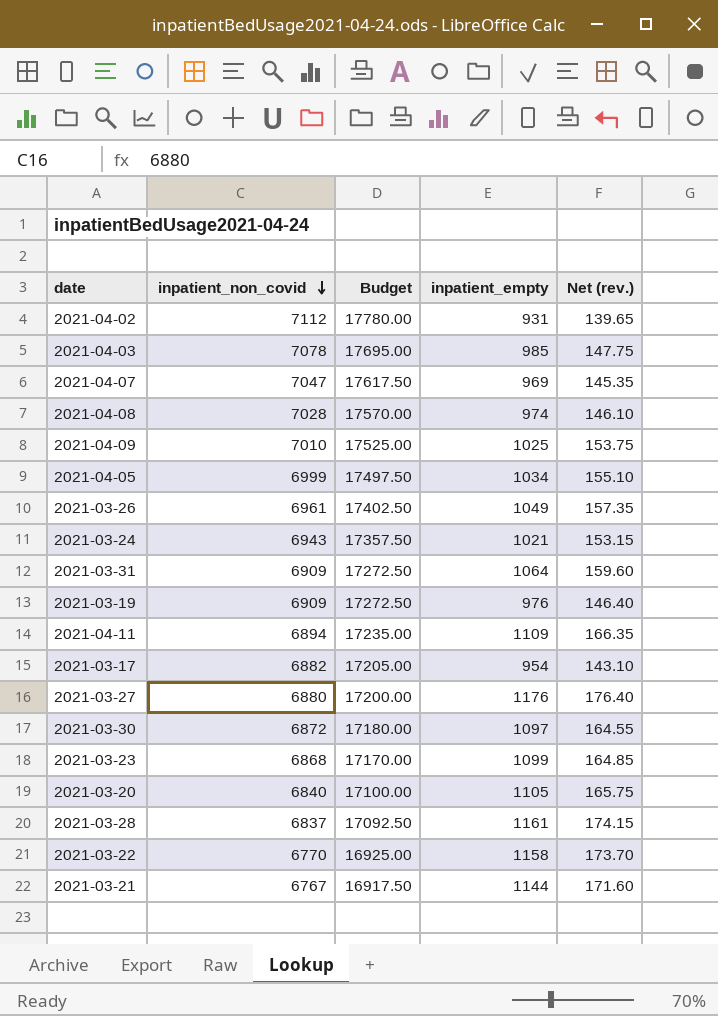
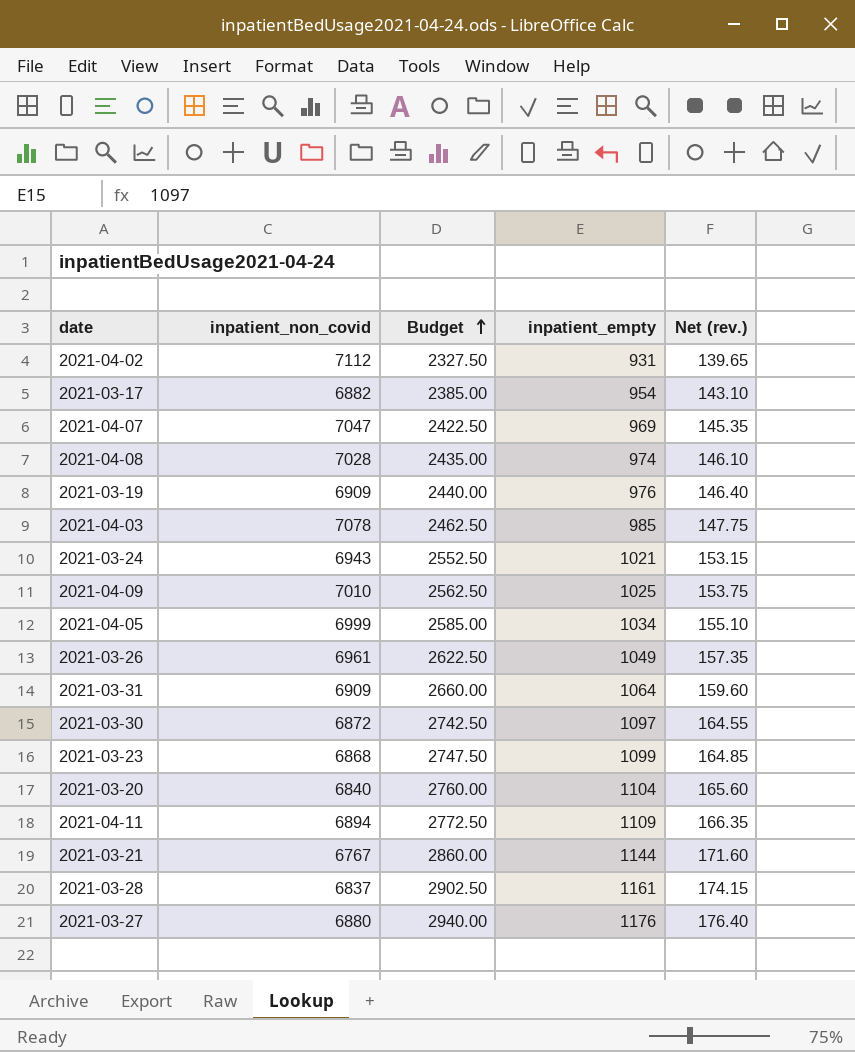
row order: inpatient_non_covid descending -> Budget ascending
column Budget | formula: [inpatient_non_covid] * 2.5 -> [inpatient_empty] * 2.5
row 2021-03-22: 6770 | 16925.00 | 1158 | 173.70 -> none
2021-03-20 | inpatient_empty: 1105 -> 1104
2021-03-20 | Net (rev.): 165.75 -> 165.60

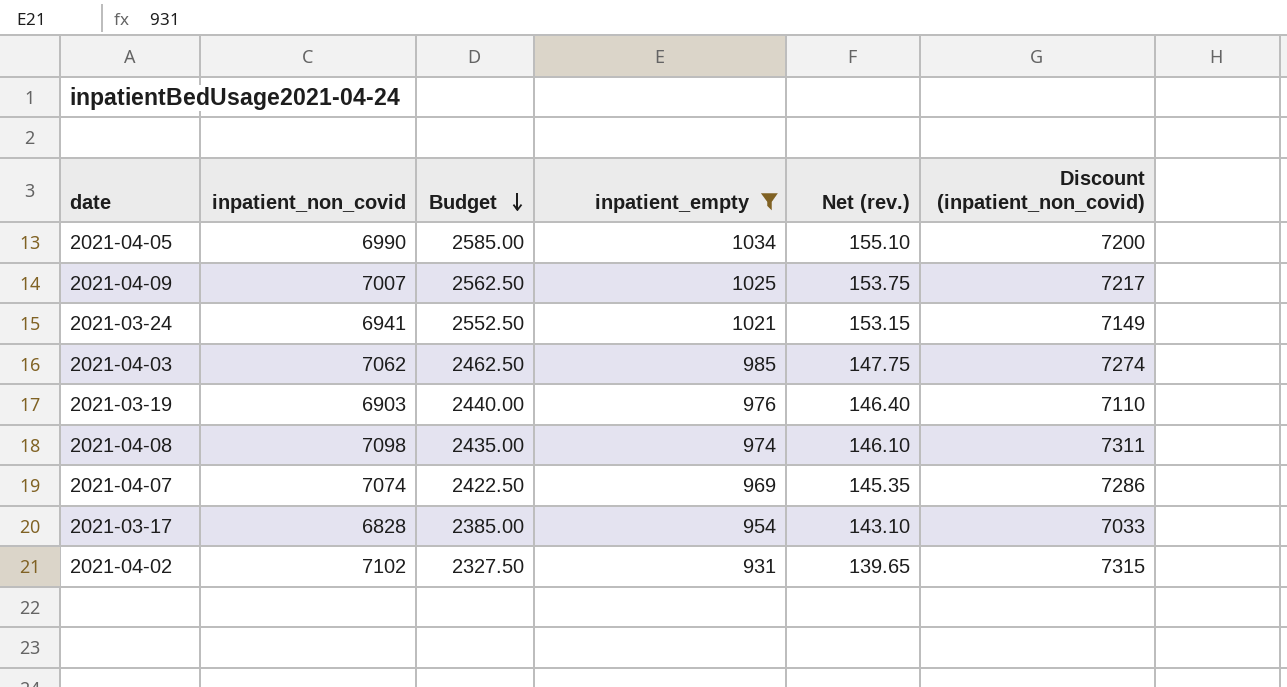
filter: none -> inpatient_empty <= 1034
row order: Budget ascending -> Budget descending
column Discount (inpatient_non_covid) | formula: none -> [inpatient_non_covid] * 1.03
2021-04-05 | inpatient_non_covid: 6999 -> 6990
2021-04-09 | inpatient_non_covid: 7010 -> 7007
2021-03-24 | inpatient_non_covid: 6943 -> 6941
2021-04-03 | inpatient_non_covid: 7078 -> 7062
2021-03-19 | inpatient_non_covid: 6909 -> 6903
2021-04-08 | inpatient_non_covid: 7028 -> 7098
2021-04-07 | inpatient_non_covid: 7047 -> 7074
2021-03-17 | inpatient_non_covid: 6882 -> 6828
2021-04-02 | inpatient_non_covid: 7112 -> 7102

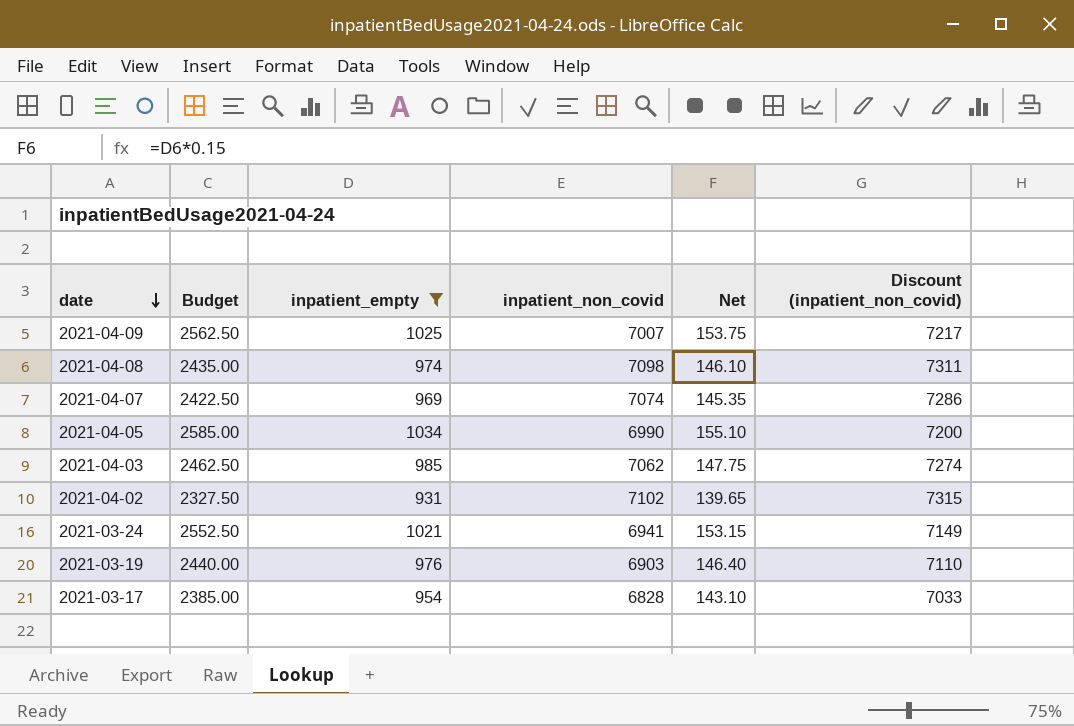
row order: Budget descending -> date descending
column inpatient_non_covid | position: 2 -> 4
column name: Net (rev.) -> Net

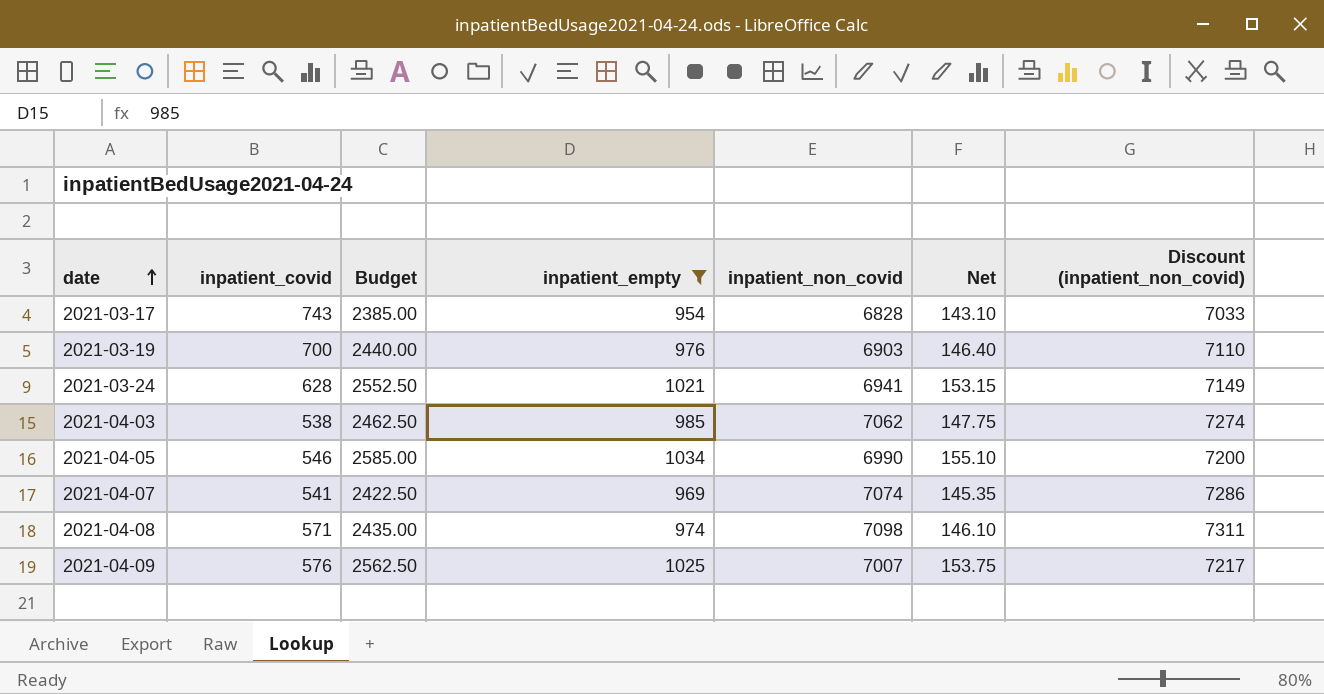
row order: date descending -> date ascending
column inpatient_covid | position: none -> 2
row 2021-04-02: 2327.50 | 931 | 7102 | 139.65 | 7315 -> none

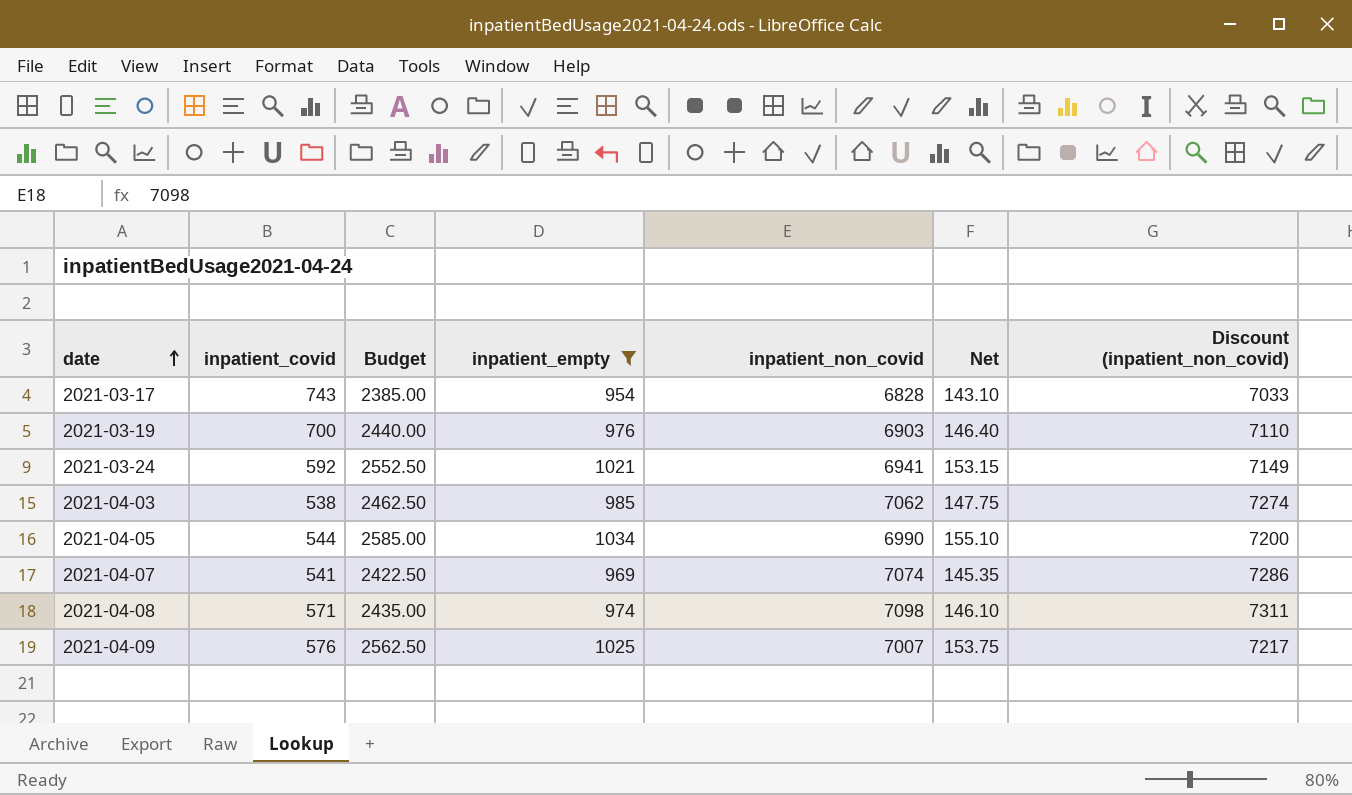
2021-03-24 | inpatient_covid: 628 -> 592
2021-04-05 | inpatient_covid: 546 -> 544

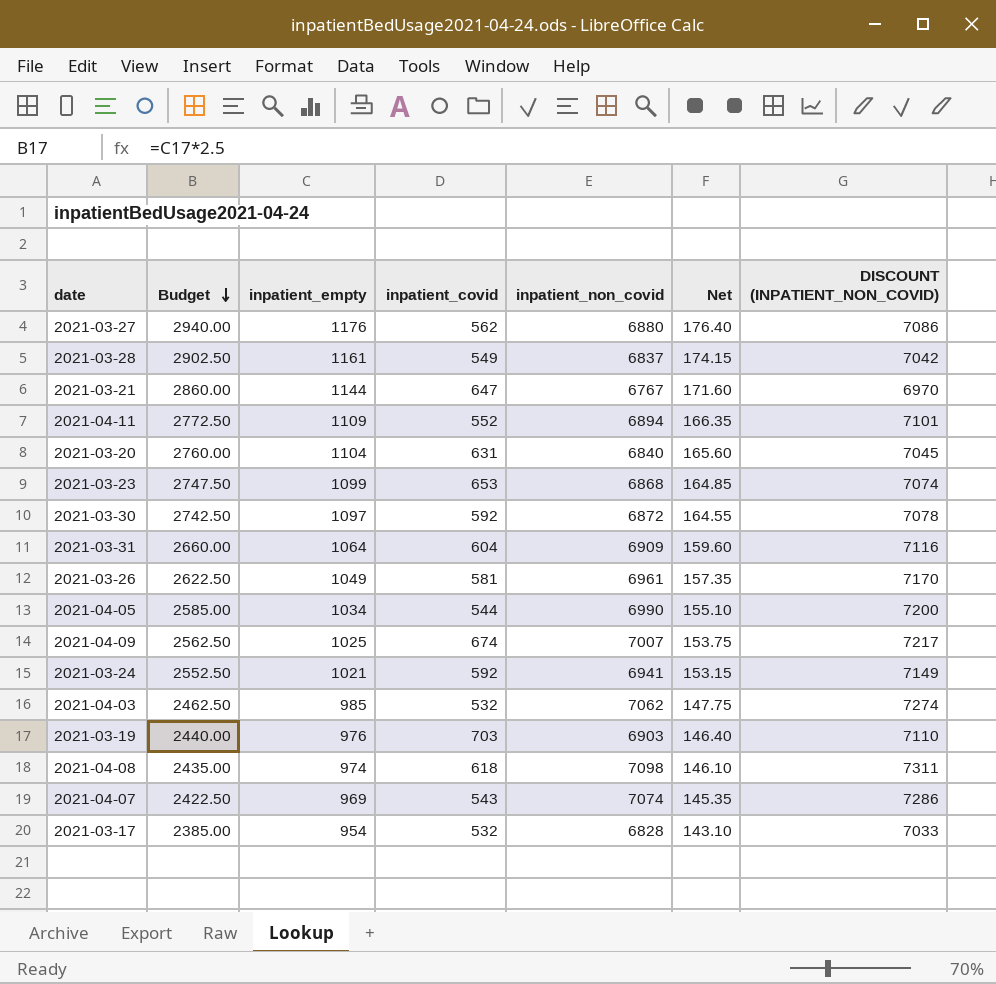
filter: inpatient_empty <= 1034 -> none
row order: date ascending -> Budget descending
column inpatient_covid | position: 2 -> 4
column name: Discount (inpatient_non_covid) -> DISCOUNT (INPATIENT_NON_COVID)
2021-04-09 | inpatient_covid: 576 -> 674
2021-04-03 | inpatient_covid: 538 -> 532
2021-03-19 | inpatient_covid: 700 -> 703
2021-04-08 | inpatient_covid: 571 -> 618
2021-04-07 | inpatient_covid: 541 -> 543
2021-03-17 | inpatient_covid: 743 -> 532

